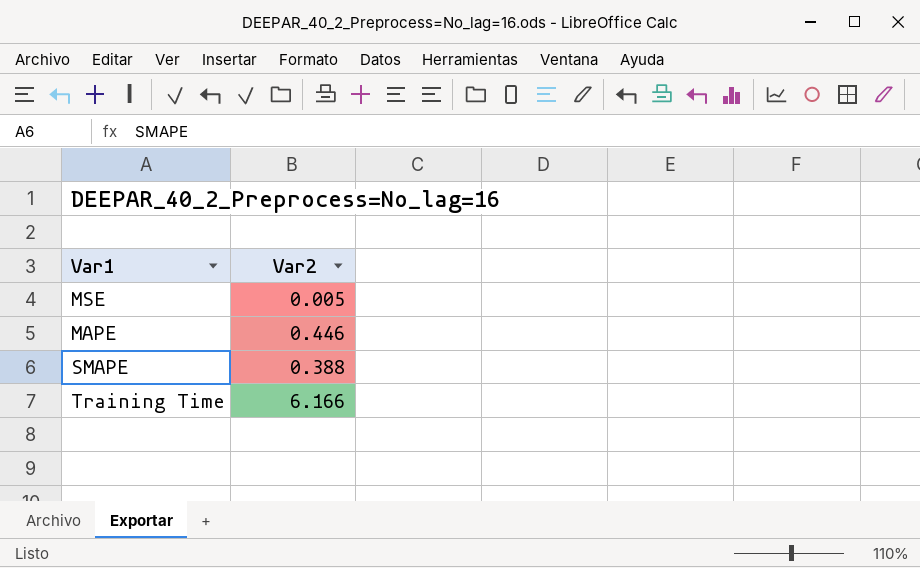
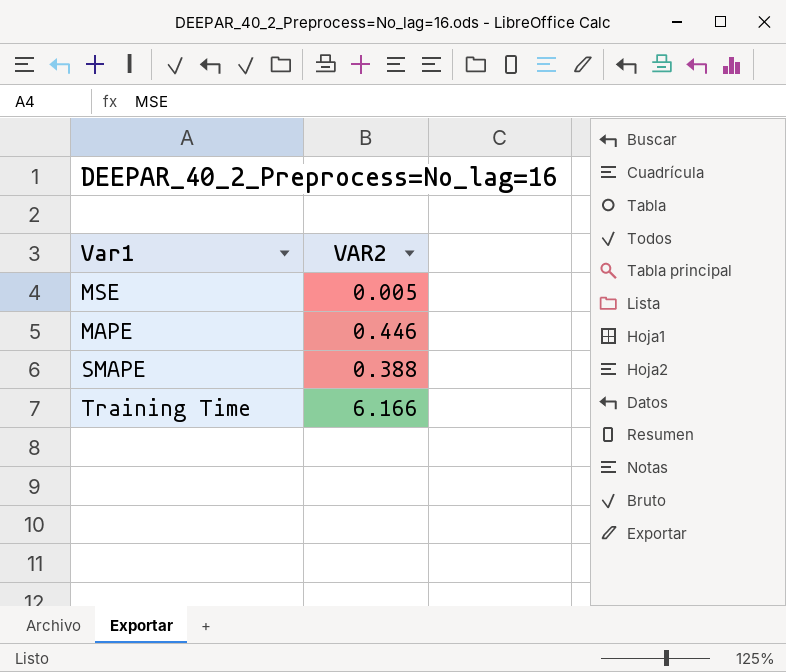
column name: Var2 -> VAR2

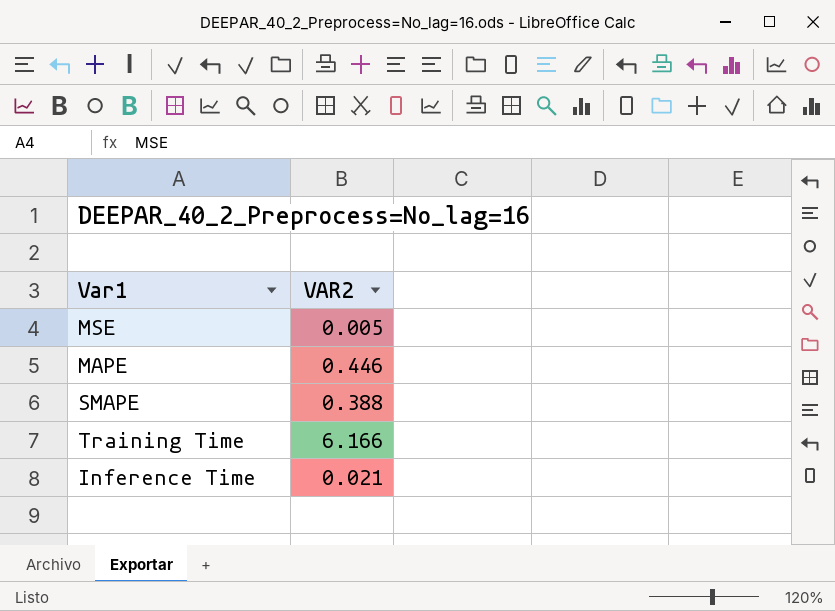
row Inference Time: none -> 0.021

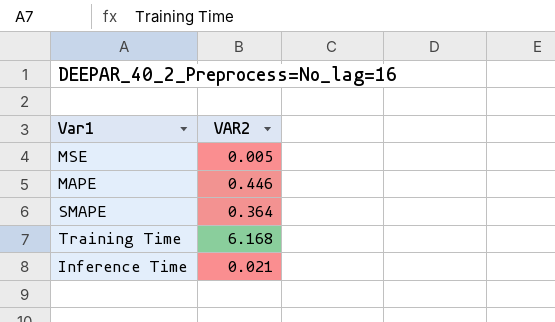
SMAPE | VAR2: 0.388 -> 0.364
Training Time | VAR2: 6.166 -> 6.168

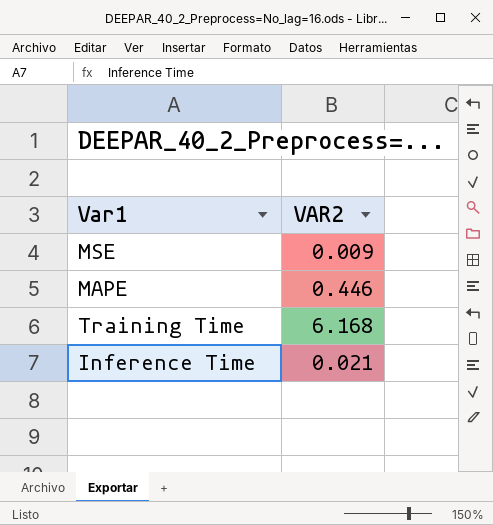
row SMAPE: 0.364 -> none
MSE | VAR2: 0.005 -> 0.009

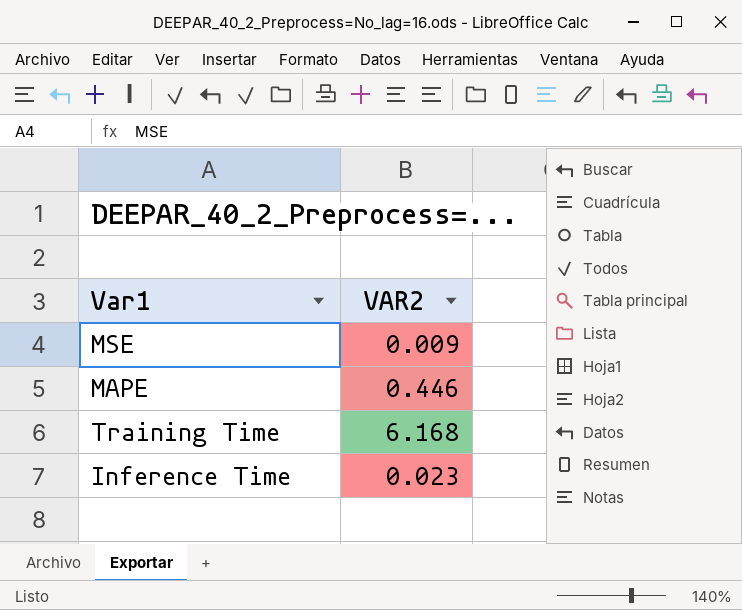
Inference Time | VAR2: 0.021 -> 0.023

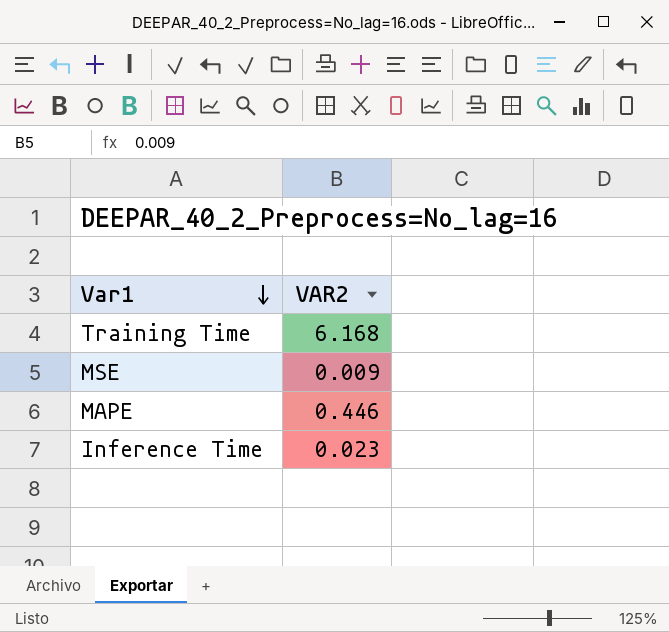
row order: none -> Var1 descending

